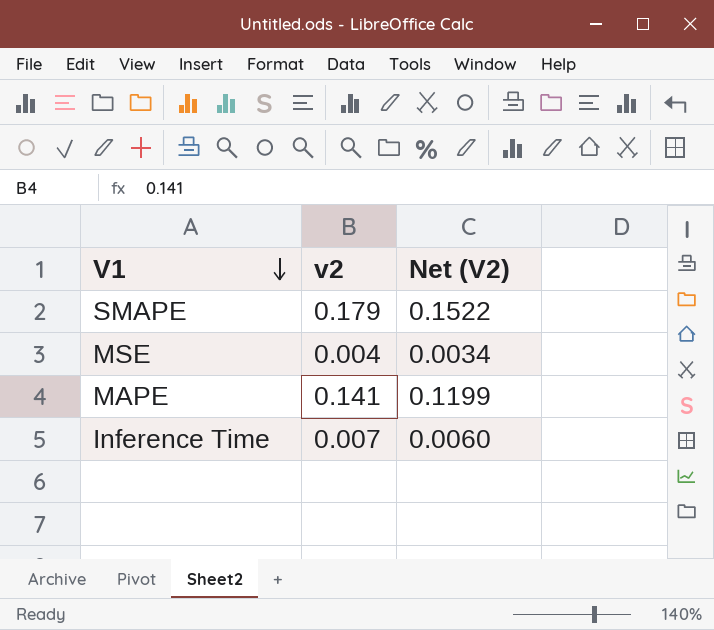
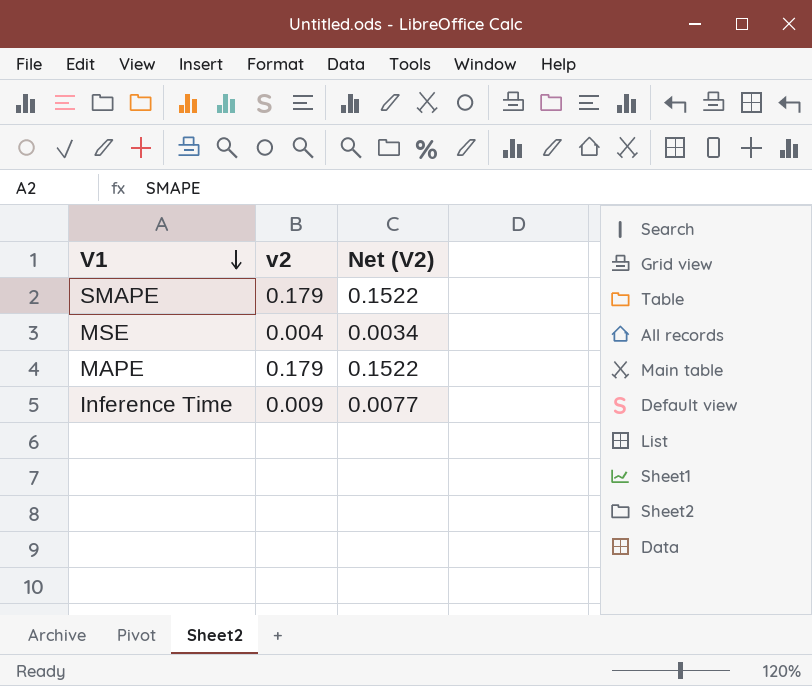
MAPE | v2: 0.141 -> 0.179
MAPE | Net (V2): 0.1199 -> 0.1522
Inference Time | v2: 0.007 -> 0.009
Inference Time | Net (V2): 0.0060 -> 0.0077

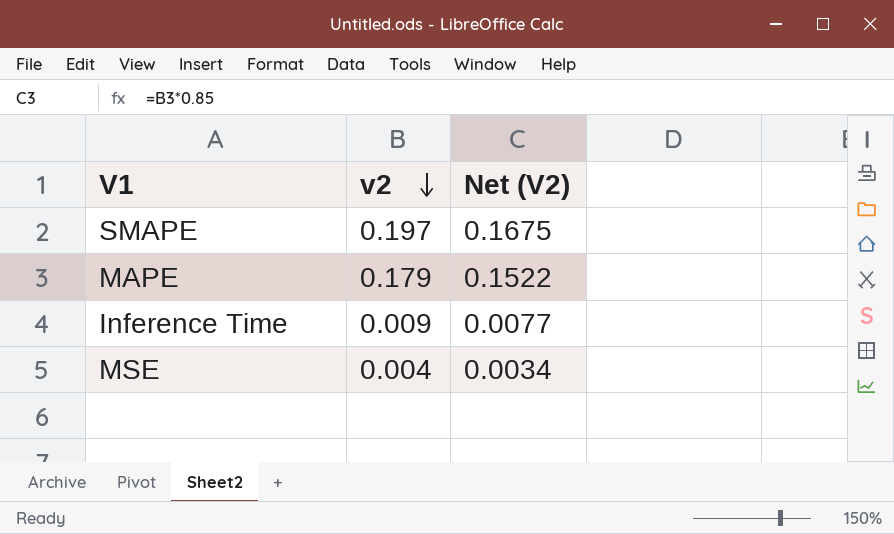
row order: V1 descending -> v2 descending
SMAPE | v2: 0.179 -> 0.197
SMAPE | Net (V2): 0.1522 -> 0.1675

